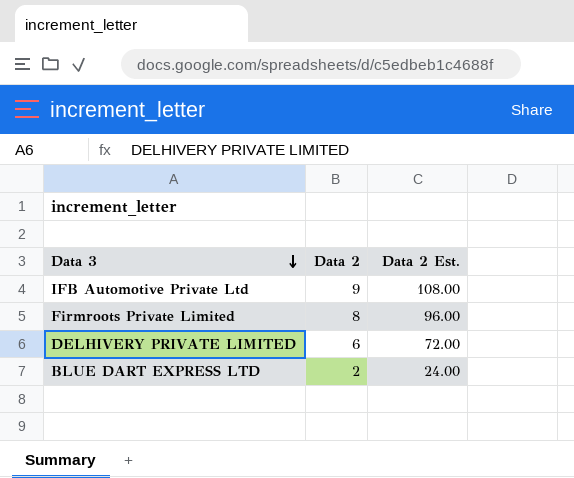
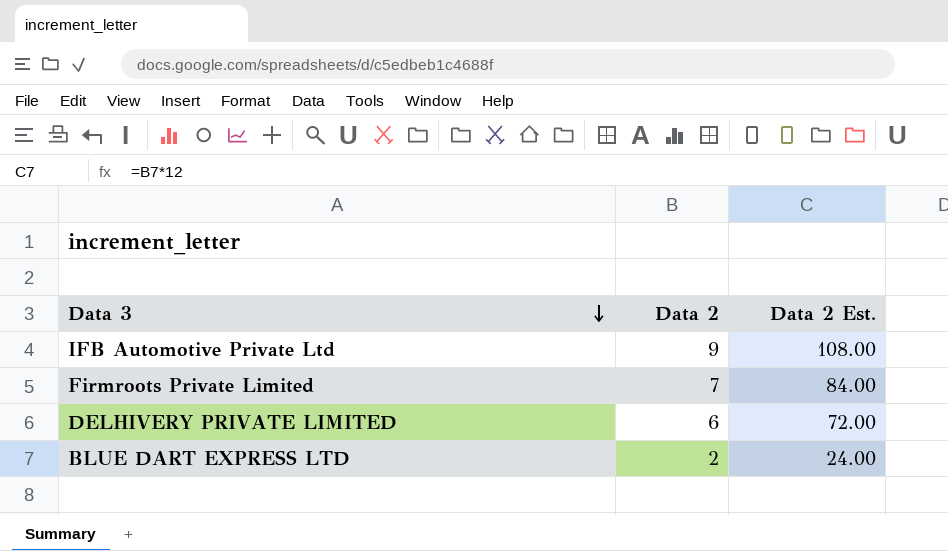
Firmroots Private Limited | Data 2: 8 -> 7
Firmroots Private Limited | Data 2 Est.: 96.00 -> 84.00

